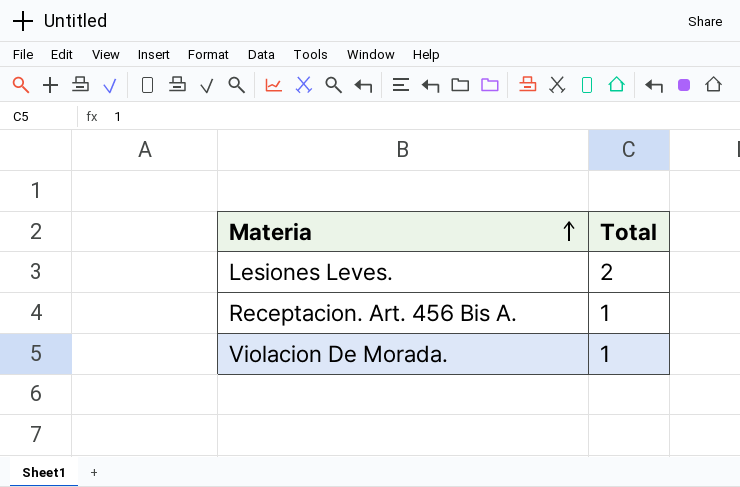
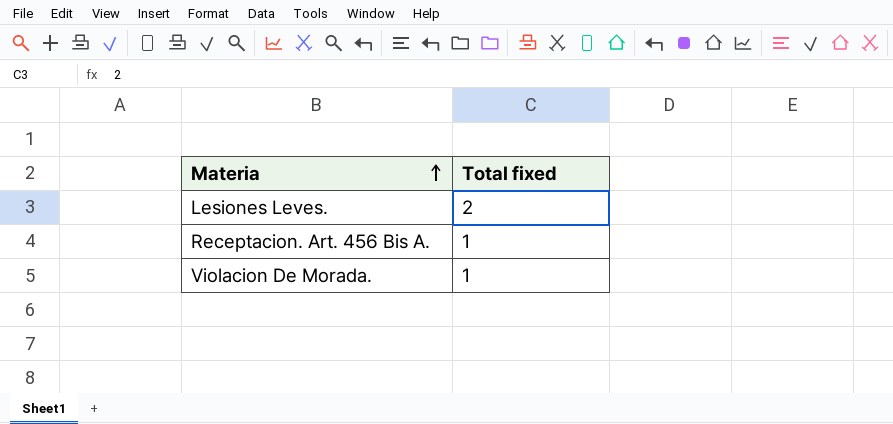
column name: Total -> Total fixed

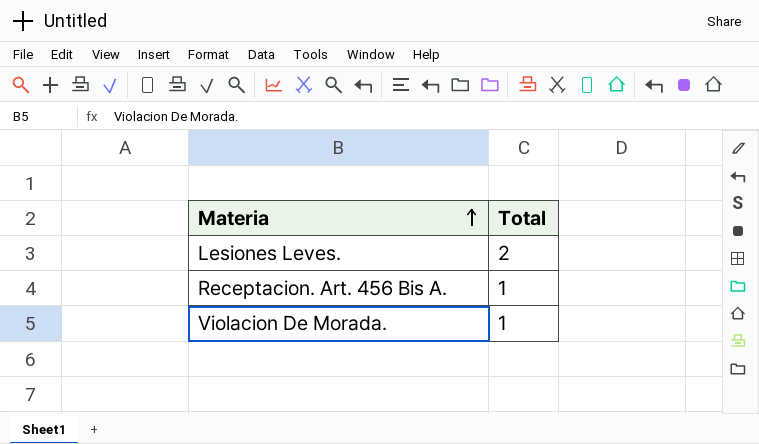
column name: Total fixed -> Total

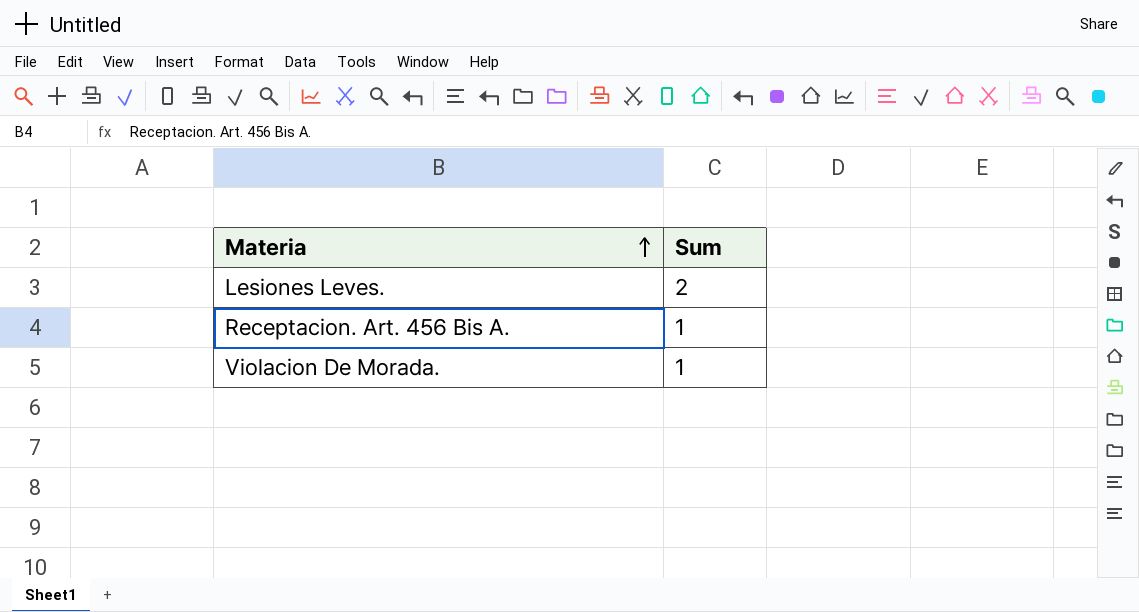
column name: Total -> Sum

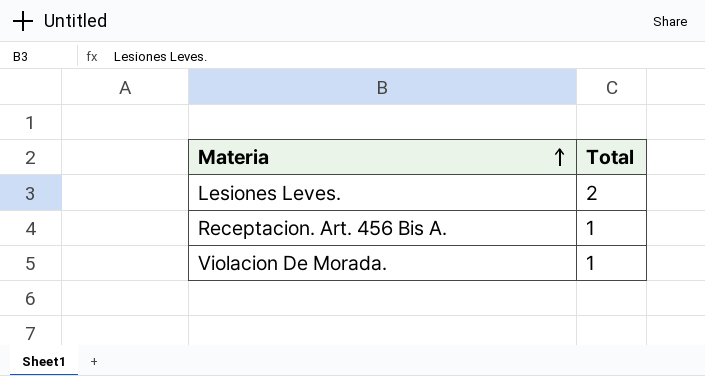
column name: Sum -> Total

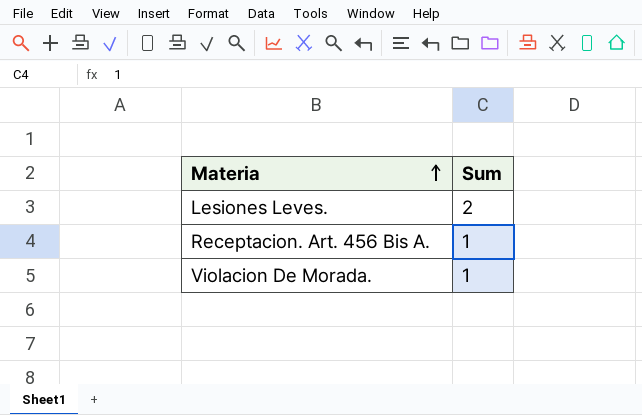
column name: Total -> Sum

